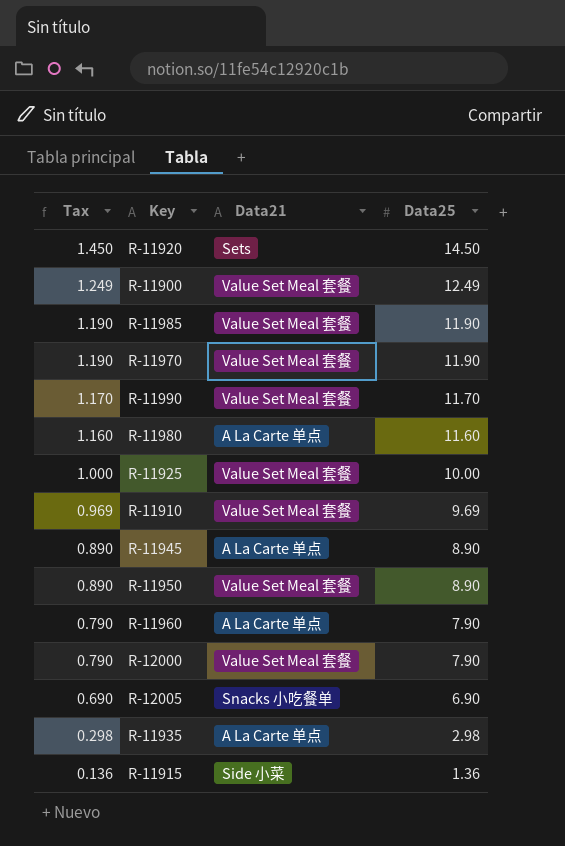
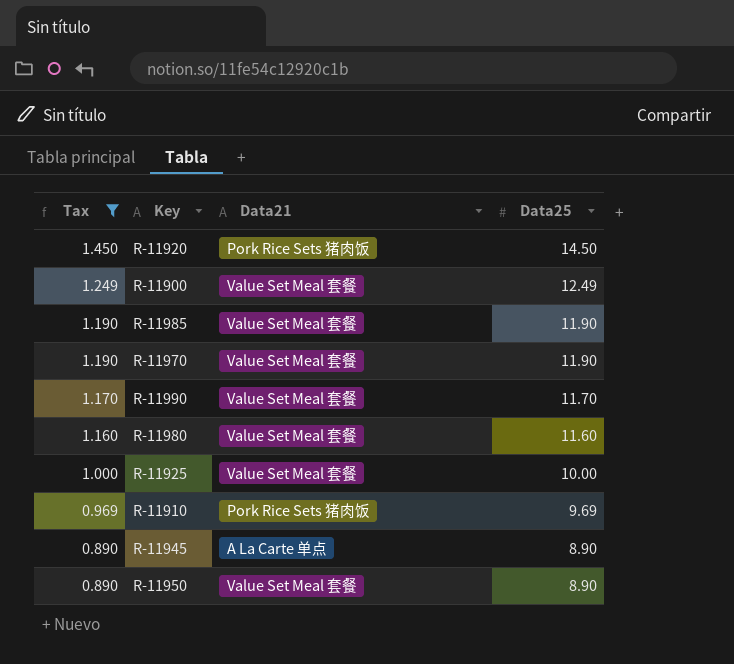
filter: none -> Tax >= 0.890
R-11920 | Data21: Sets -> Pork Rice Sets 猪肉饭
R-11980 | Data21: A La Carte 单点 -> Value Set Meal 套餐
R-11910 | Data21: Value Set Meal 套餐 -> Pork Rice Sets 猪肉饭

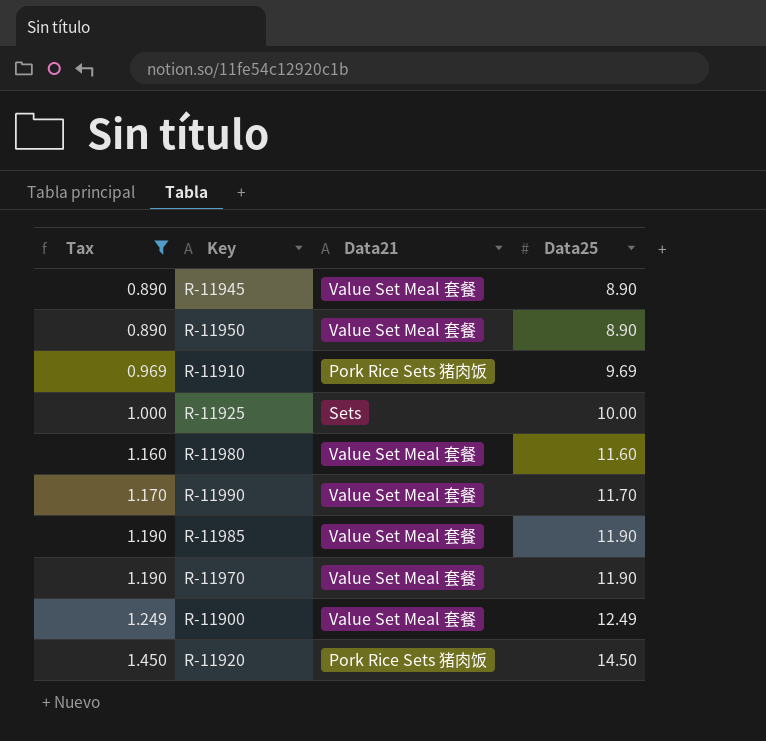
row order: Tax descending -> Tax ascending
R-11945 | Data21: A La Carte 单点 -> Value Set Meal 套餐
R-11925 | Data21: Value Set Meal 套餐 -> Sets

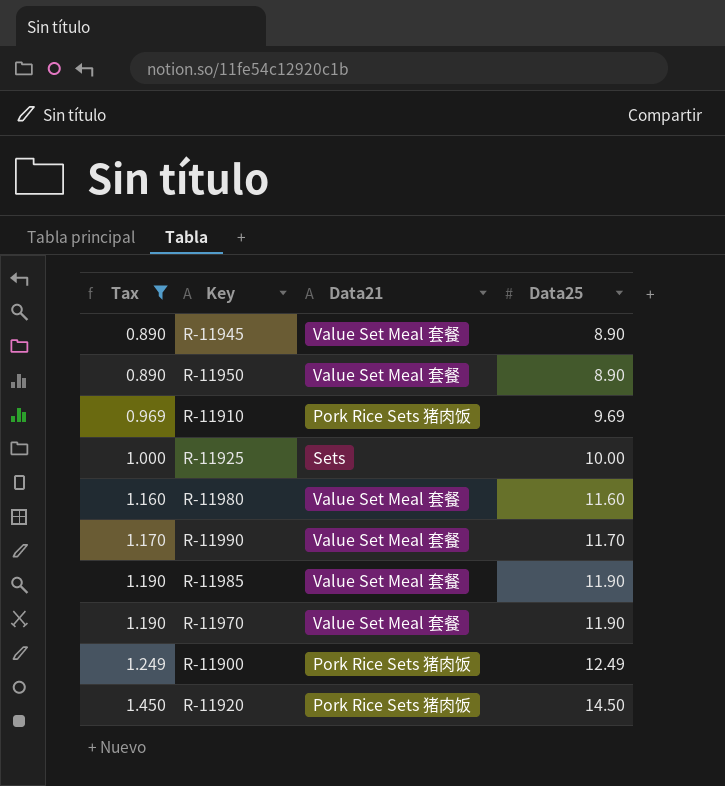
R-11900 | Data21: Value Set Meal 套餐 -> Pork Rice Sets 猪肉饭

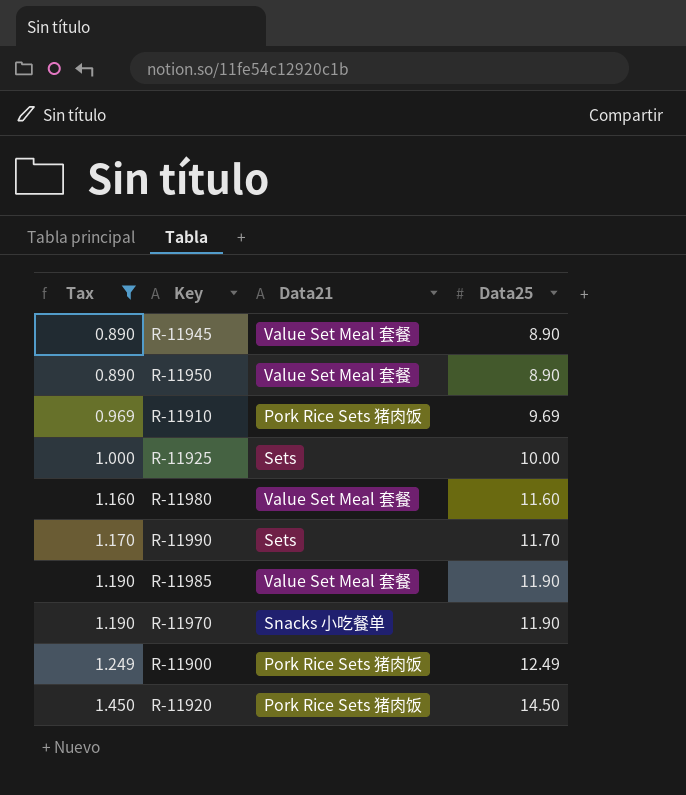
R-11990 | Data21: Value Set Meal 套餐 -> Sets
R-11970 | Data21: Value Set Meal 套餐 -> Snacks 小吃餐单

